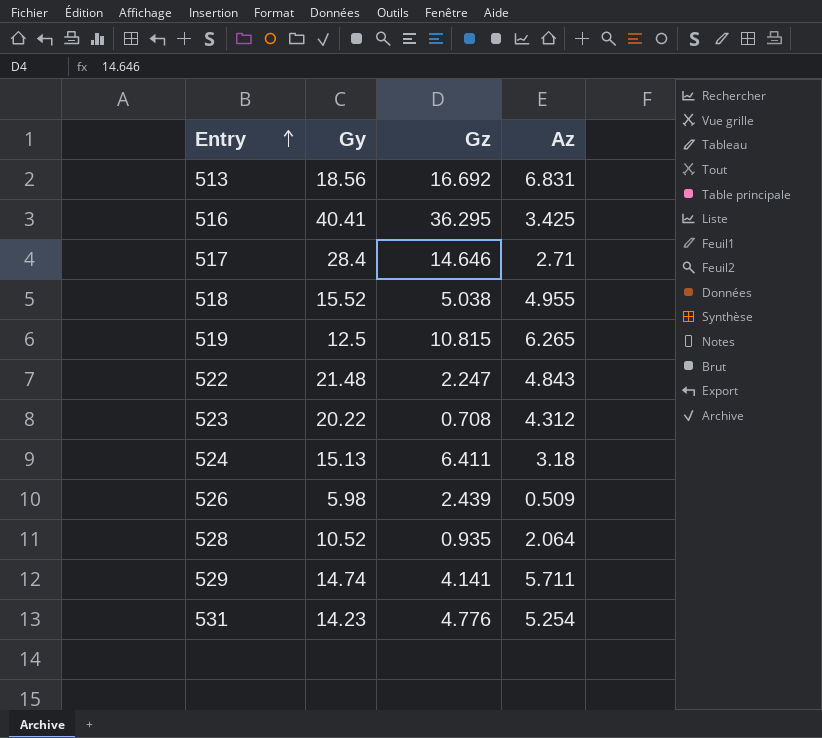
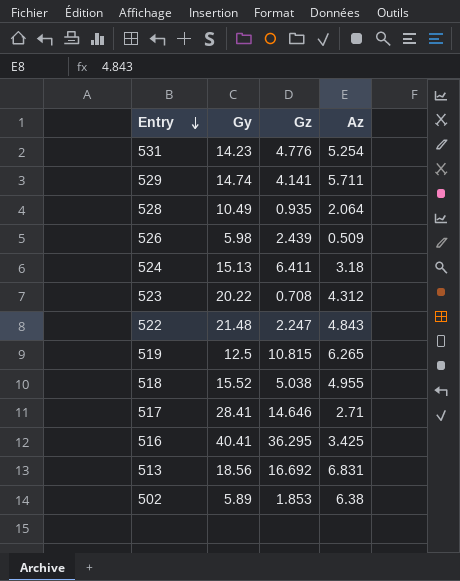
row order: Entry ascending -> Entry descending
528 | Gy: 10.52 -> 10.49
517 | Gy: 28.4 -> 28.41
row 502: none -> 5.89 | 1.853 | 6.38

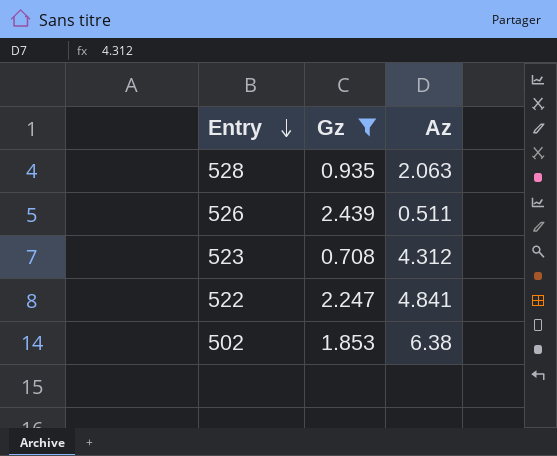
filter: none -> Gz <= 2.439
column Gy | position: 2 -> none
528 | Az: 2.064 -> 2.063
526 | Az: 0.509 -> 0.511
522 | Az: 4.843 -> 4.841

